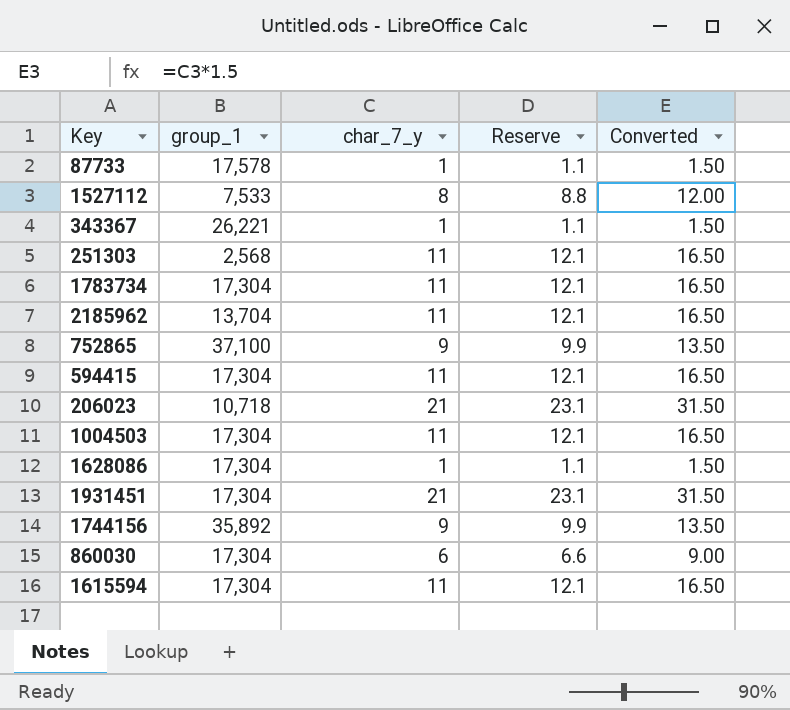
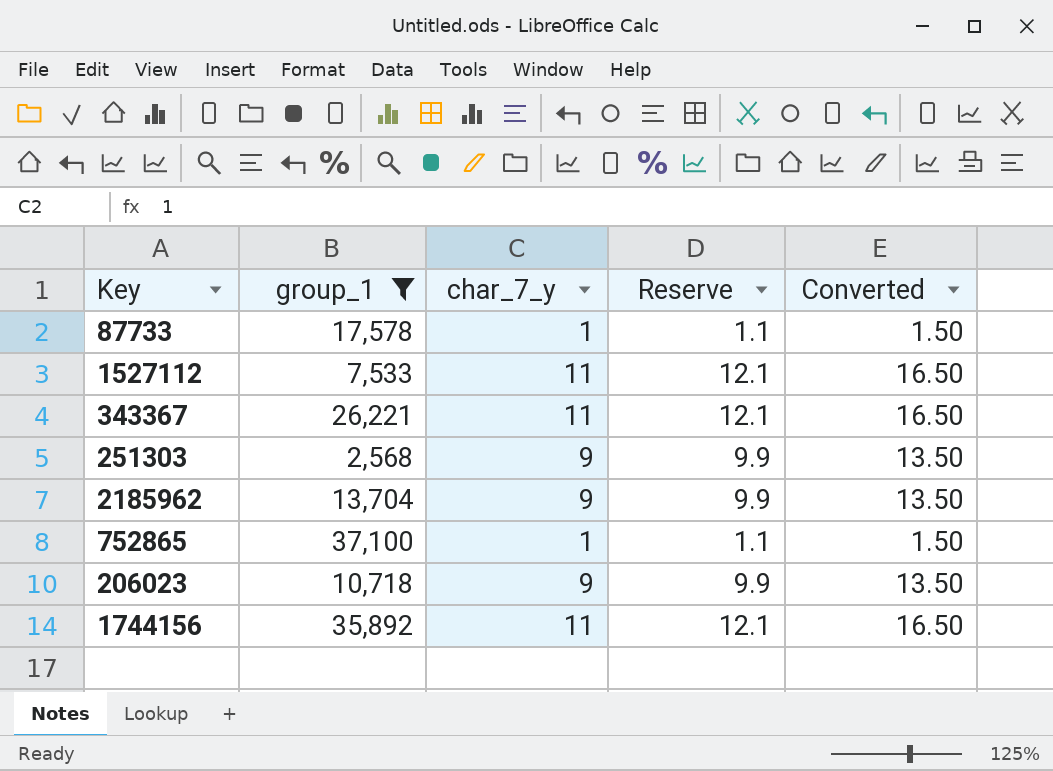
filter: none -> group_1 != 17,304
1527112 | char_7_y: 8 -> 11
1527112 | Reserve: 8.8 -> 12.1
1527112 | Converted: 12.00 -> 16.50
343367 | char_7_y: 1 -> 11
343367 | Reserve: 1.1 -> 12.1
343367 | Converted: 1.50 -> 16.50
251303 | char_7_y: 11 -> 9
251303 | Reserve: 12.1 -> 9.9
251303 | Converted: 16.50 -> 13.50
2185962 | char_7_y: 11 -> 9
2185962 | Reserve: 12.1 -> 9.9
2185962 | Converted: 16.50 -> 13.50
752865 | char_7_y: 9 -> 1
752865 | Reserve: 9.9 -> 1.1
752865 | Converted: 13.50 -> 1.50
206023 | char_7_y: 21 -> 9
206023 | Reserve: 23.1 -> 9.9
206023 | Converted: 31.50 -> 13.50
1744156 | char_7_y: 9 -> 11
1744156 | Reserve: 9.9 -> 12.1
1744156 | Converted: 13.50 -> 16.50

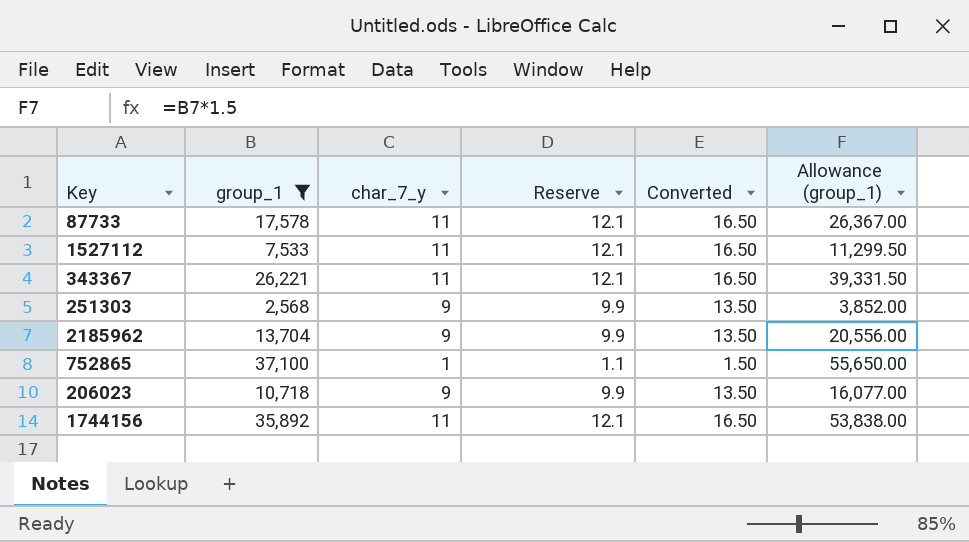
column Allowance (group_1) | formula: none -> [group_1] * 1.5
87733 | char_7_y: 1 -> 11
87733 | Reserve: 1.1 -> 12.1
87733 | Converted: 1.50 -> 16.50

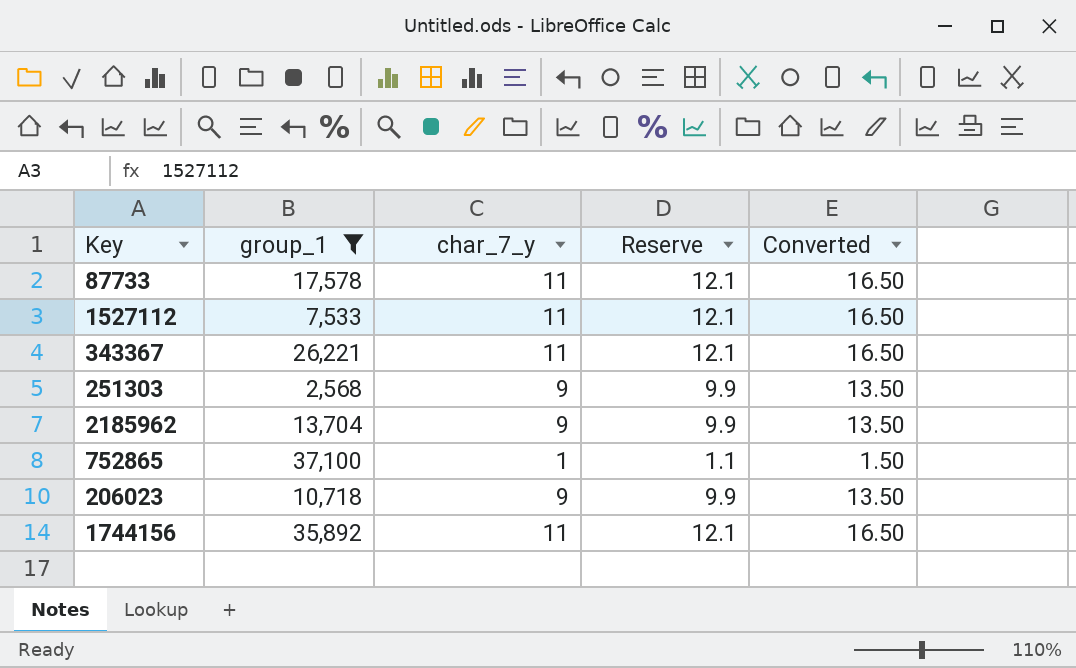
column Allowance (group_1) | formula: [group_1] * 1.5 -> none

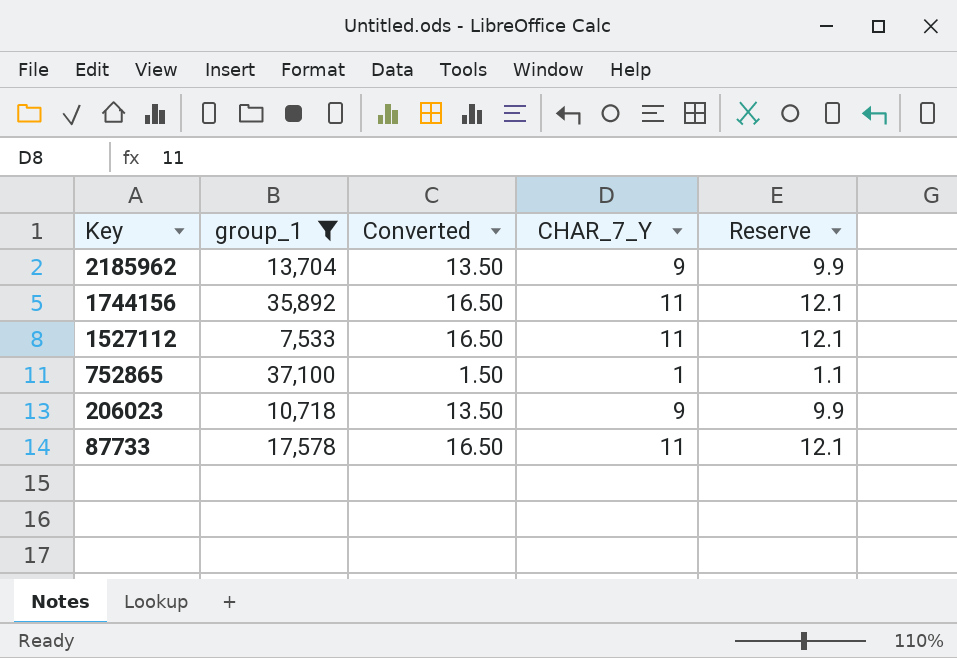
row order: none -> Key descending
column Converted | position: 5 -> 3
column name: char_7_y -> CHAR_7_Y
row 343367: 26,221 | 11 | 12.1 | 16.50 -> none
row 251303: 2,568 | 9 | 9.9 | 13.50 -> none

